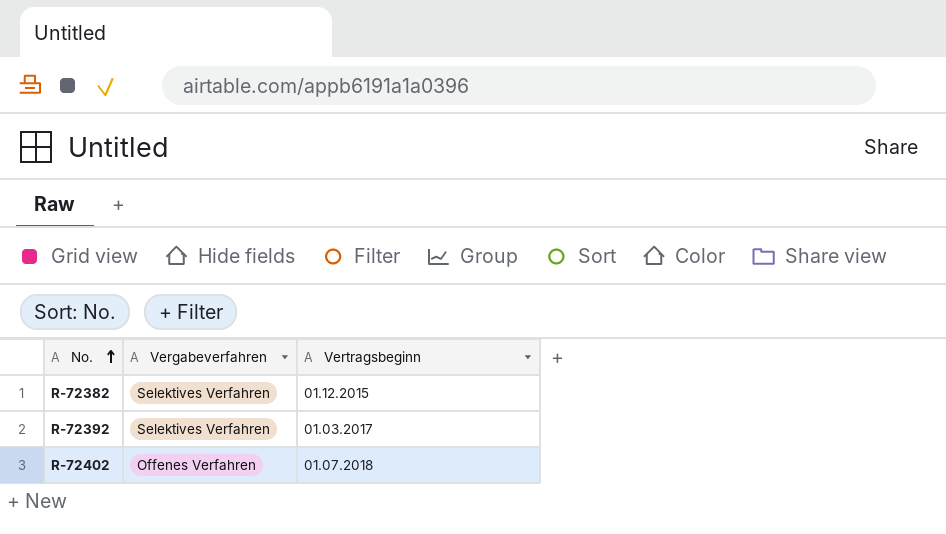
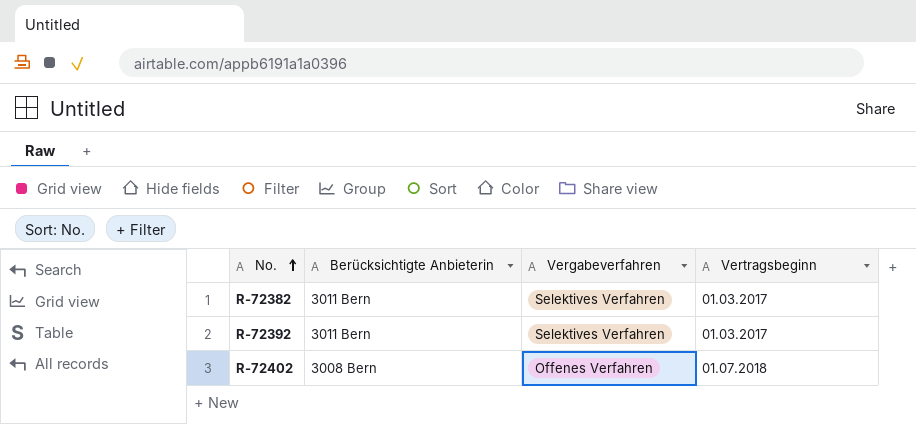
column Berücksichtigte Anbieterin | position: none -> 2
R-72382 | Vertragsbeginn: 01.12.2015 -> 01.03.2017

